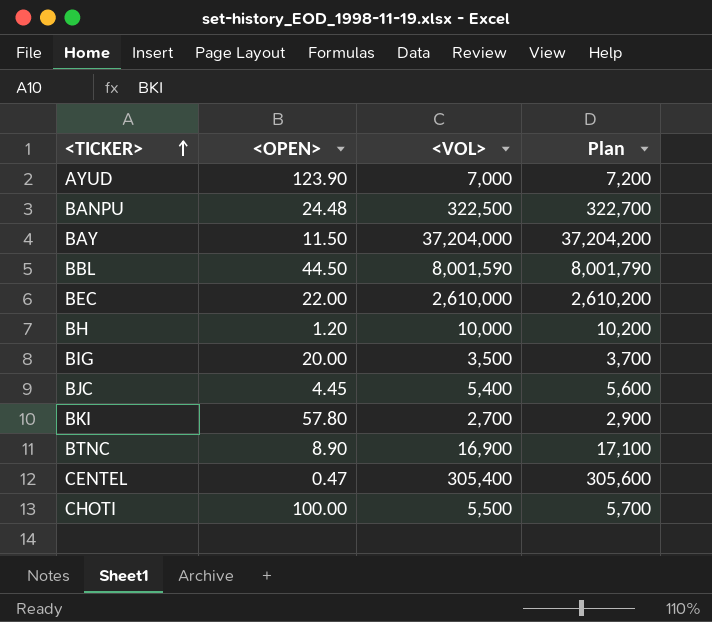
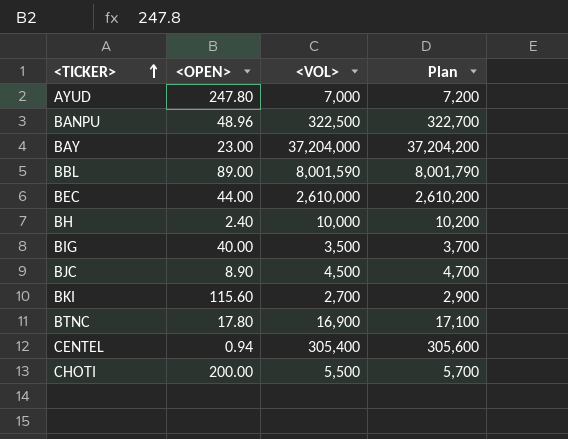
AYUD | <OPEN>: 123.90 -> 247.80
BANPU | <OPEN>: 24.48 -> 48.96
BAY | <OPEN>: 11.50 -> 23.00
BBL | <OPEN>: 44.50 -> 89.00
BEC | <OPEN>: 22.00 -> 44.00
BH | <OPEN>: 1.20 -> 2.40
BIG | <OPEN>: 20.00 -> 40.00
BJC | <OPEN>: 4.45 -> 8.90
BJC | <VOL>: 5,400 -> 4,500
BJC | Plan: 5,600 -> 4,700
BKI | <OPEN>: 57.80 -> 115.60
BTNC | <OPEN>: 8.90 -> 17.80
CENTEL | <OPEN>: 0.47 -> 0.94
CHOTI | <OPEN>: 100.00 -> 200.00

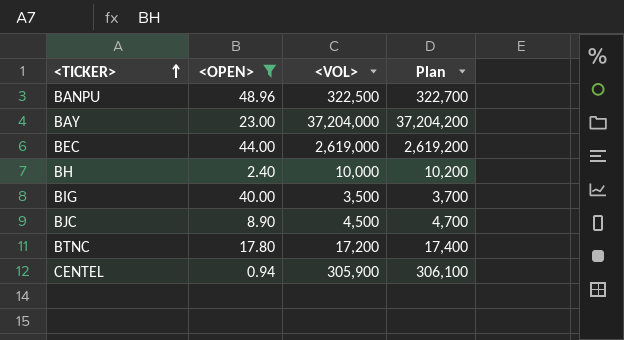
filter: none -> <OPEN> <= 48.96
BEC | <VOL>: 2,610,000 -> 2,619,000
BEC | Plan: 2,610,200 -> 2,619,200
BTNC | <VOL>: 16,900 -> 17,200
BTNC | Plan: 17,100 -> 17,400
CENTEL | <VOL>: 305,400 -> 305,900
CENTEL | Plan: 305,600 -> 306,100

